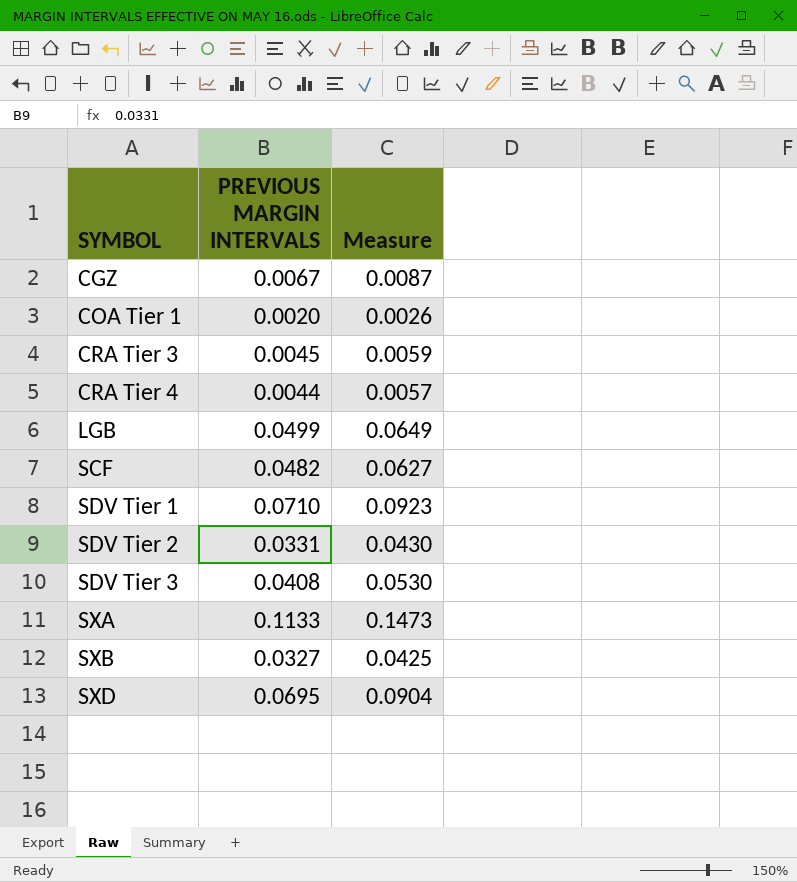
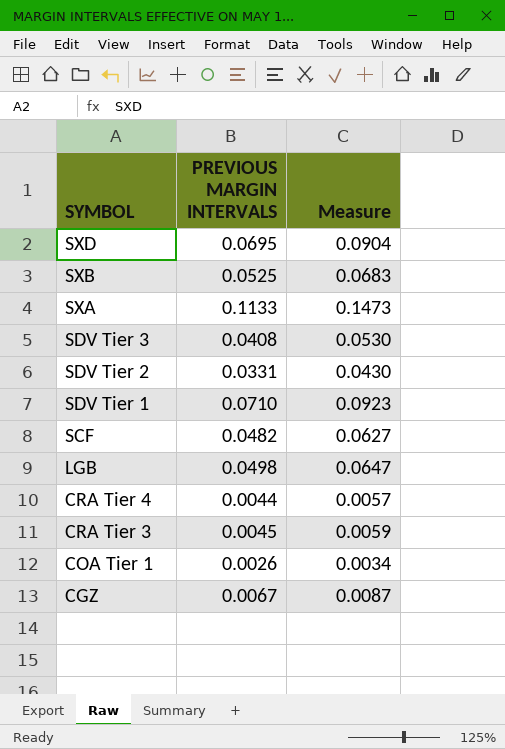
row order: SYMBOL ascending -> SYMBOL descending
SXB | PREVIOUS MARGIN INTERVALS: 0.0327 -> 0.0525
SXB | Measure: 0.0425 -> 0.0683
LGB | PREVIOUS MARGIN INTERVALS: 0.0499 -> 0.0498
LGB | Measure: 0.0649 -> 0.0647
COA Tier 1 | PREVIOUS MARGIN INTERVALS: 0.0020 -> 0.0026
COA Tier 1 | Measure: 0.0026 -> 0.0034

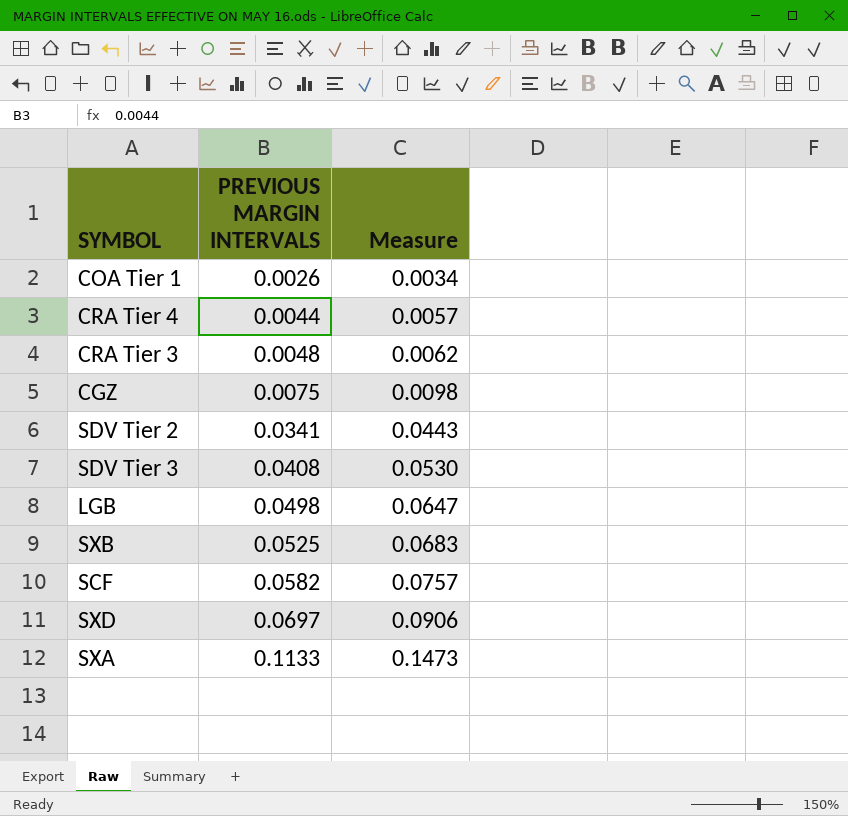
row order: SYMBOL descending -> PREVIOUS MARGIN INTERVALS ascending
row SDV Tier 1: 0.0710 | 0.0923 -> none
CRA Tier 3 | PREVIOUS MARGIN INTERVALS: 0.0045 -> 0.0048
CRA Tier 3 | Measure: 0.0059 -> 0.0062
CGZ | PREVIOUS MARGIN INTERVALS: 0.0067 -> 0.0075
CGZ | Measure: 0.0087 -> 0.0098
SDV Tier 2 | PREVIOUS MARGIN INTERVALS: 0.0331 -> 0.0341
SDV Tier 2 | Measure: 0.0430 -> 0.0443
SCF | PREVIOUS MARGIN INTERVALS: 0.0482 -> 0.0582
SCF | Measure: 0.0627 -> 0.0757
SXD | PREVIOUS MARGIN INTERVALS: 0.0695 -> 0.0697
SXD | Measure: 0.0904 -> 0.0906

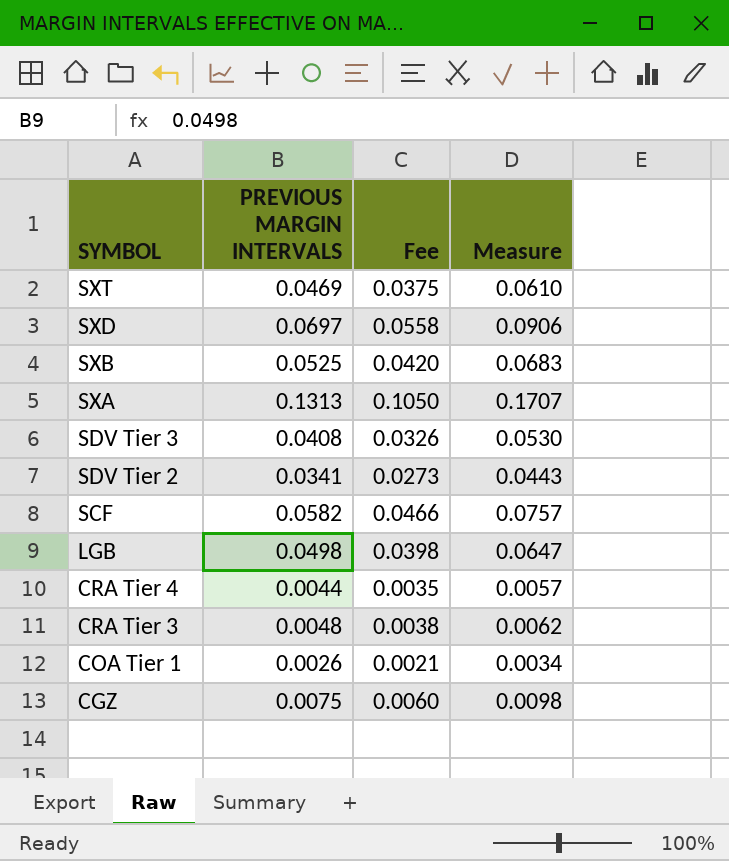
row order: PREVIOUS MARGIN INTERVALS ascending -> SYMBOL descending
column Fee | formula: none -> [PREVIOUS MARGIN INTERVALS] * 0.8
row SXT: none -> 0.0469 | 0.0375 | 0.0610
SXA | PREVIOUS MARGIN INTERVALS: 0.1133 -> 0.1313
SXA | Measure: 0.1473 -> 0.1707

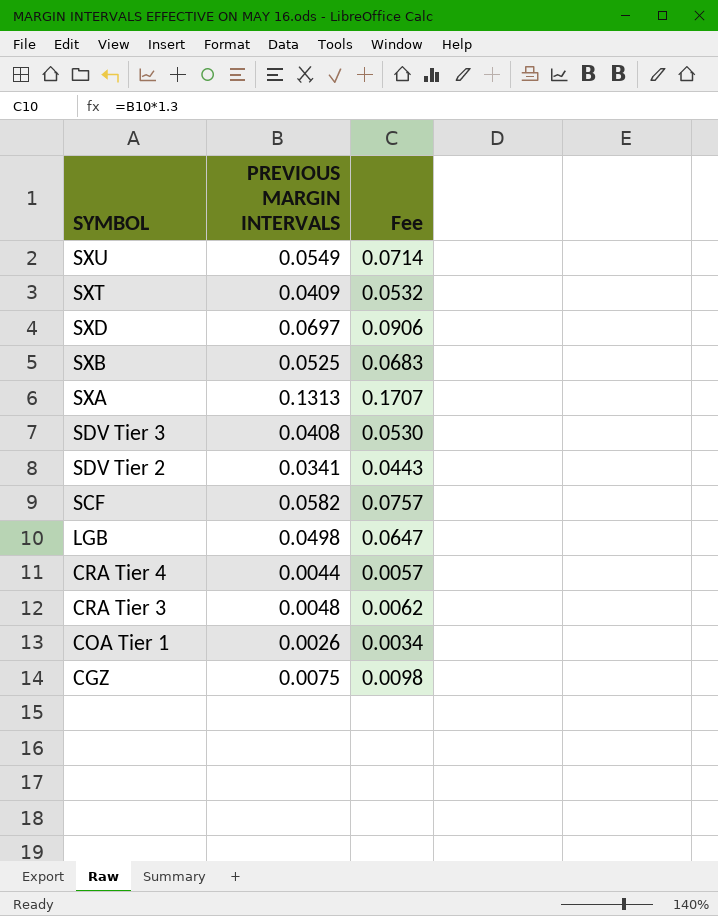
column Measure | formula: [PREVIOUS MARGIN INTERVALS] * 1.3 -> none
column Fee | formula: [PREVIOUS MARGIN INTERVALS] * 0.8 -> [PREVIOUS MARGIN INTERVALS] * 1.3
row SXU: none -> 0.0549 | 0.0714
SXT | PREVIOUS MARGIN INTERVALS: 0.0469 -> 0.0409

